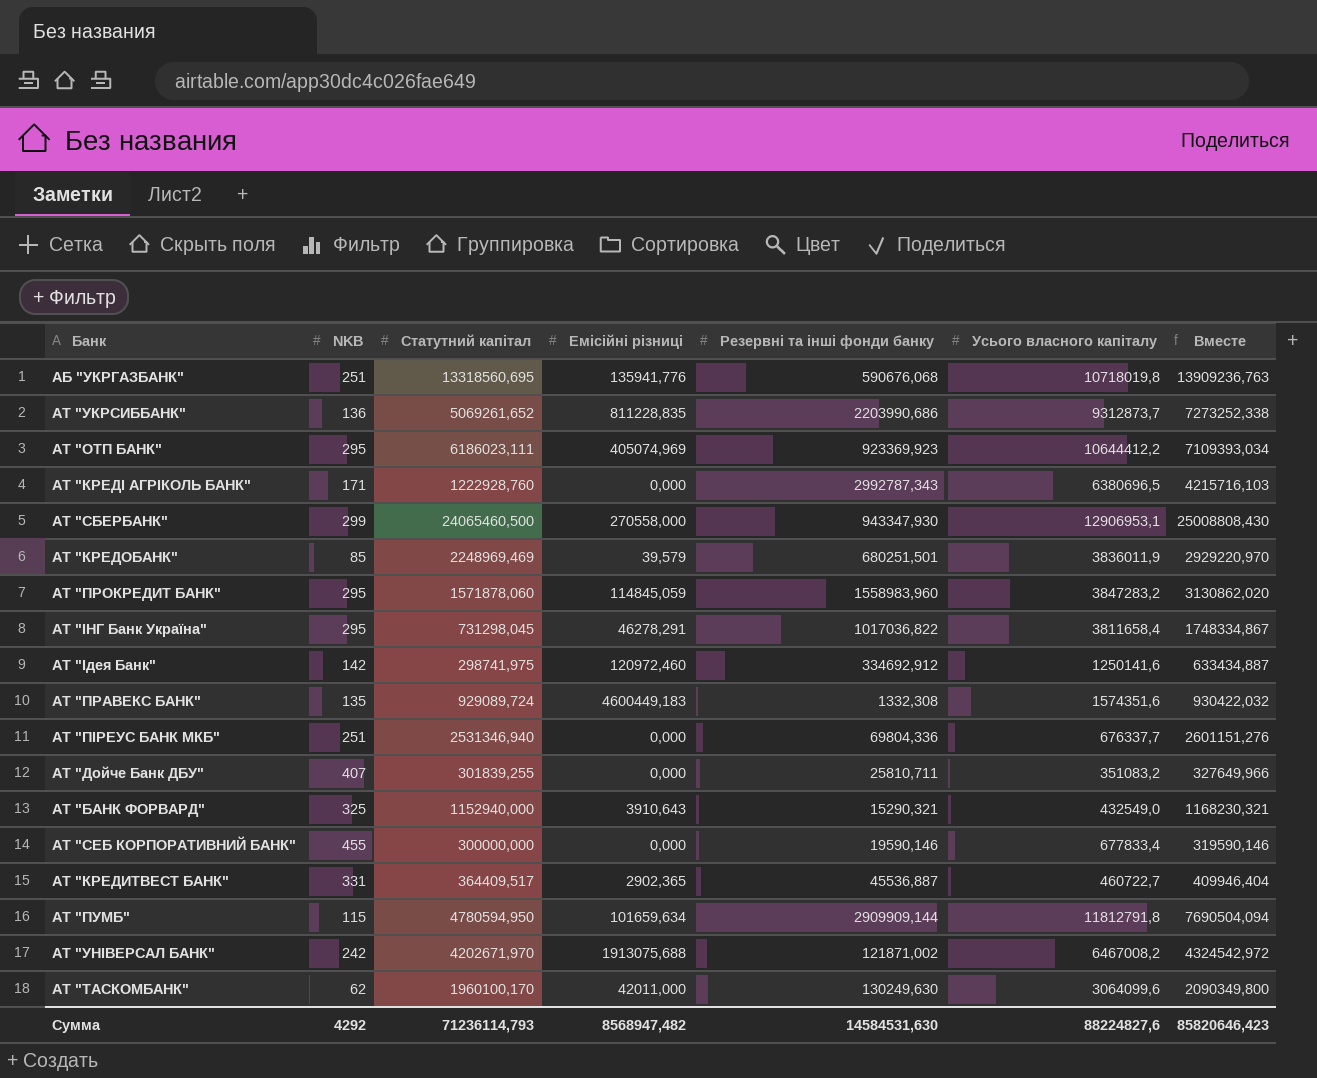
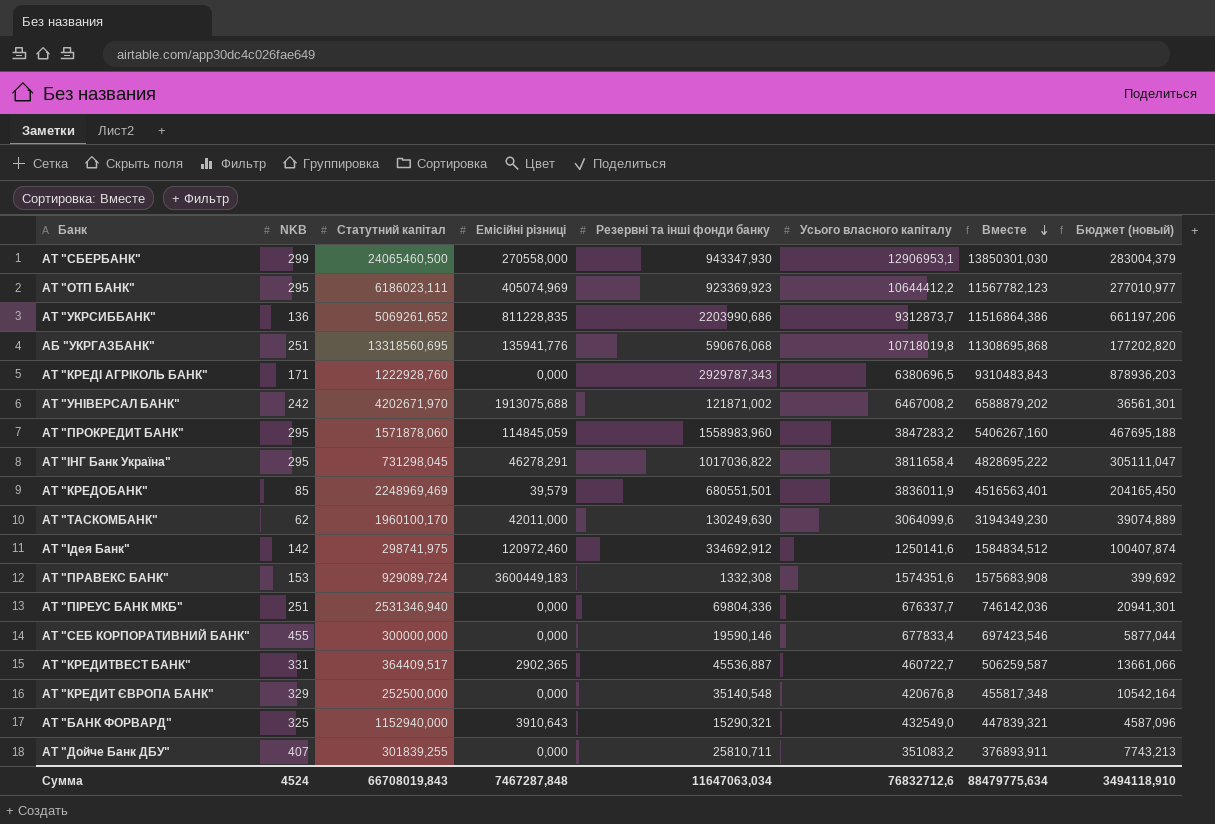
row order: none -> Вместе descending
column Вместе | formula: [Статутний капітал] + [Резервні та інші фонди банку] -> [Резервні та інші фонди банку] + [Усього власного капіталу]
column Бюджет (новый) | formula: none -> [Резервні та інші фонди банку] * 0,3
row АТ "ПУМБ": 115 | 4780594,950 | 101659,634 | 2909909,144 | 11812791,8 | 7690504,094 -> none
АТ "КРЕДІ АГРІКОЛЬ БАНК" | Резервні та інші фонди банку: 2992787,343 -> 2929787,343
АТ "КРЕДОБАНК" | Резервні та інші фонди банку: 680251,501 -> 680551,501
АТ "ПРАВЕКС БАНК" | NKB: 135 -> 153
АТ "ПРАВЕКС БАНК" | Емісійні різниці: 4600449,183 -> 3600449,183
row АТ "КРЕДИТ ЄВРОПА БАНК": none -> 329 | 252500,000 | 0,000 | 35140,548 | 420676,8 | 455817,348 | 10542,164
Сумма | NKB: 4292 -> 4524
Сумма | Статутний капітал: 71236114,793 -> 66708019,843
Сумма | Емісійні різниці: 8568947,482 -> 7467287,848
Сумма | Резервні та інші фонди банку: 14584531,630 -> 11647063,034
Сумма | Усього власного капіталу: 88224827,6 -> 76832712,6
Сумма | Вместе: 85820646,423 -> 88479775,634

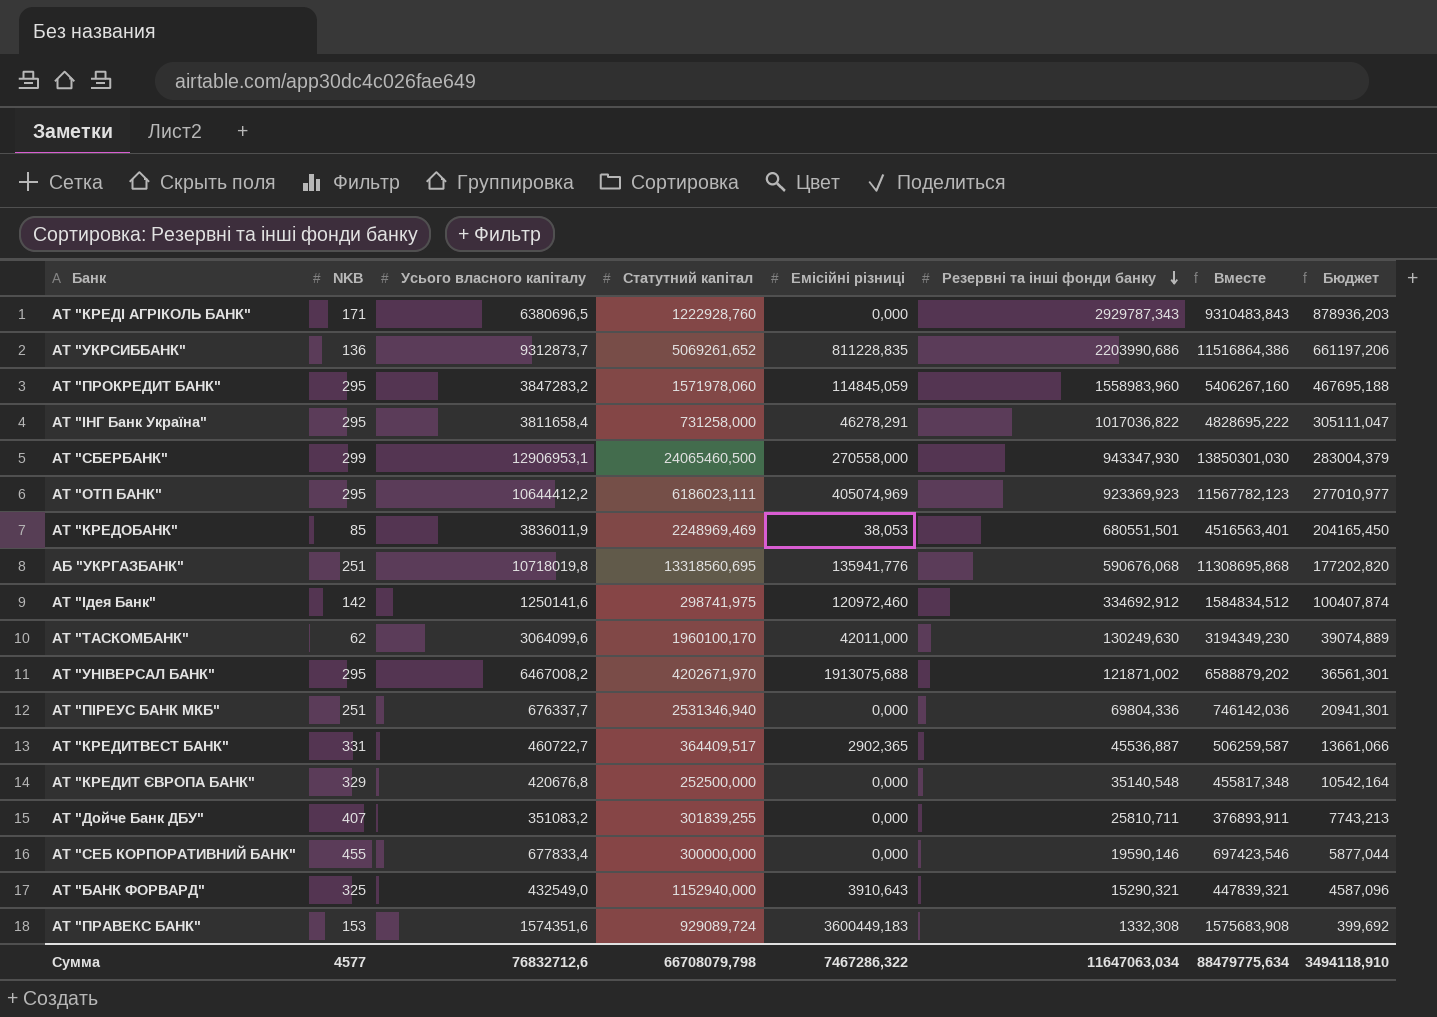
row order: Вместе descending -> Резервні та інші фонди банку descending
column Усього власного капіталу | position: 6 -> 3
column name: Бюджет (новый) -> Бюджет
АТ "ПРОКРЕДИТ БАНК" | Статутний капітал: 1571878,060 -> 1571978,060
АТ "ІНГ Банк Україна" | Статутний капітал: 731298,045 -> 731258,000
АТ "КРЕДОБАНК" | Емісійні різниці: 39,579 -> 38,053
АТ "УНІВЕРСАЛ БАНК" | NKB: 242 -> 295
Сумма | NKB: 4524 -> 4577
Сумма | Статутний капітал: 66708019,843 -> 66708079,798
Сумма | Емісійні різниці: 7467287,848 -> 7467286,322

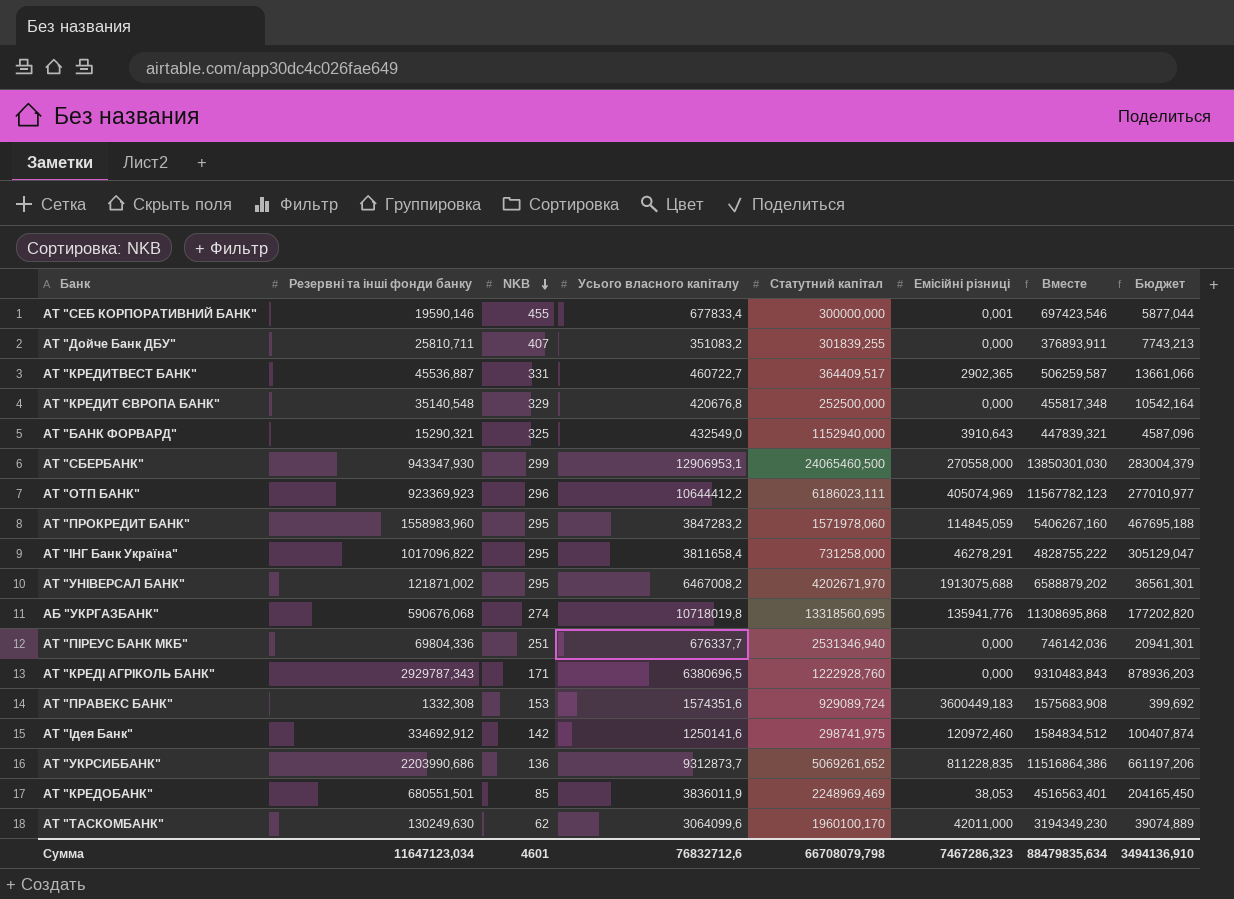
row order: Резервні та інші фонди банку descending -> NKB descending
column Резервні та інші фонди банку | position: 6 -> 2
АТ "СЕБ КОРПОРАТИВНИЙ БАНК" | Емісійні різниці: 0,000 -> 0,001
АТ "ОТП БАНК" | NKB: 295 -> 296
АТ "ІНГ Банк Україна" | Резервні та інші фонди банку: 1017036,822 -> 1017096,822
АТ "ІНГ Банк Україна" | Вместе: 4828695,222 -> 4828755,222
АТ "ІНГ Банк Україна" | Бюджет: 305111,047 -> 305129,047
АБ "УКРГАЗБАНК" | NKB: 251 -> 274
Сумма | Резервні та інші фонди банку: 11647063,034 -> 11647123,034
Сумма | NKB: 4577 -> 4601
Сумма | Емісійні різниці: 7467286,322 -> 7467286,323
Сумма | Вместе: 88479775,634 -> 88479835,634
Сумма | Бюджет: 3494118,910 -> 3494136,910

